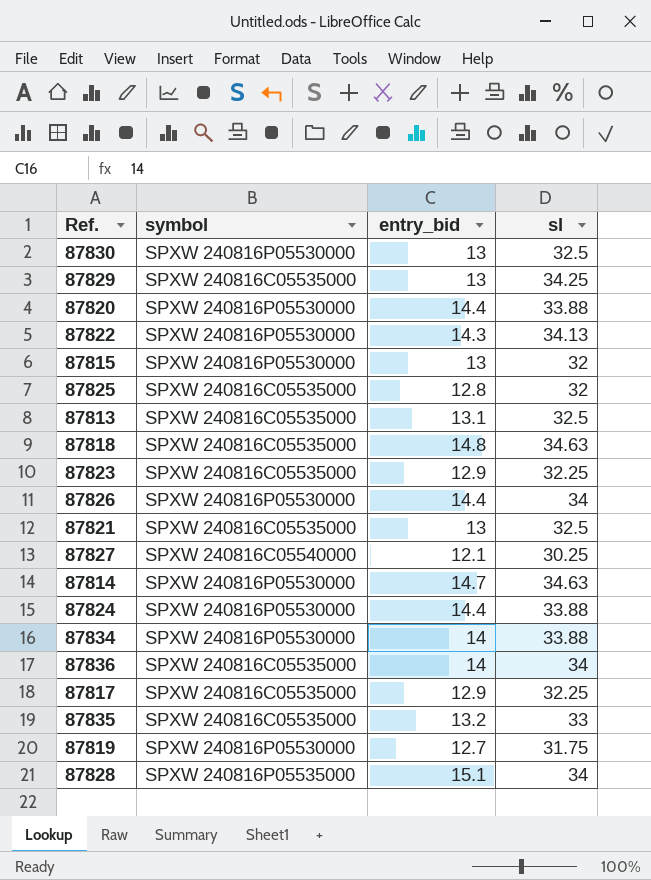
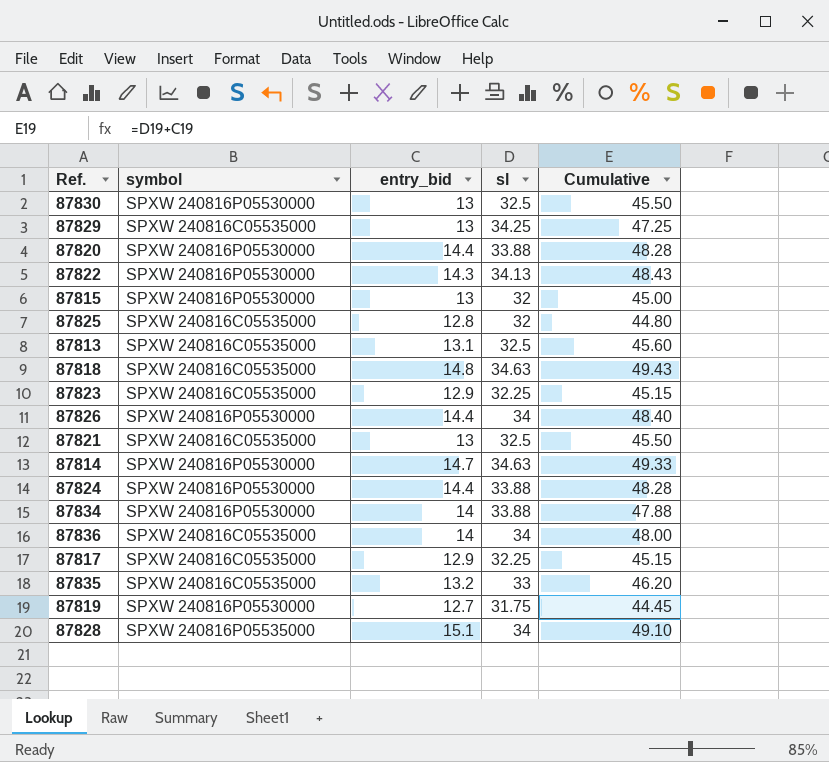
column Cumulative | formula: none -> [entry_bid] + [sl]
row 87827: SPXW 240816C05540000 | 12.1 | 30.25 -> none

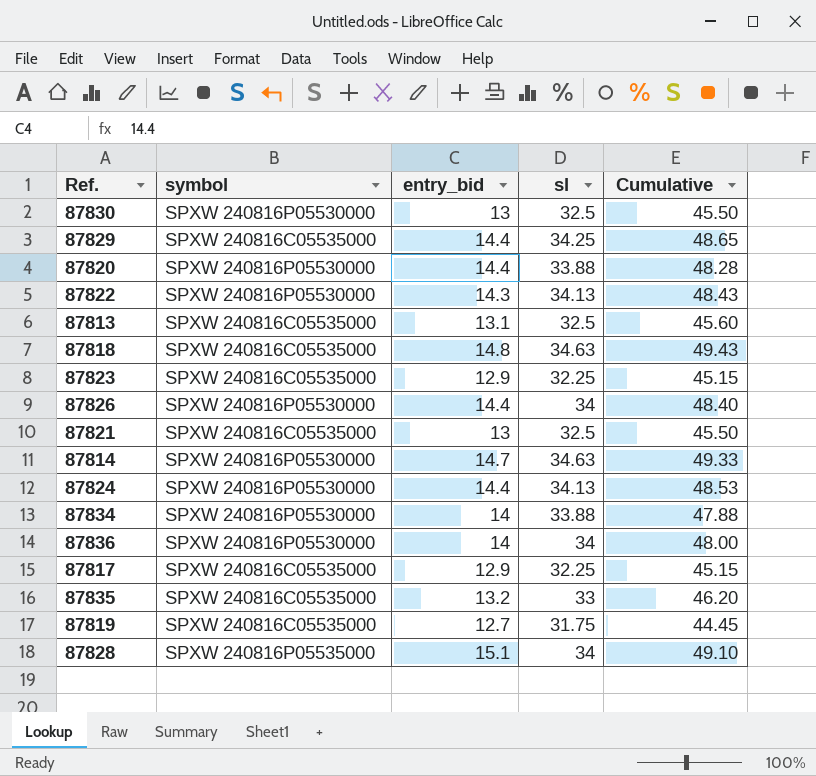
row 87815: SPXW 240816P05530000 | 13 | 32 | 45.00 -> none
row 87825: SPXW 240816C05535000 | 12.8 | 32 | 44.80 -> none
87829 | entry_bid: 13 -> 14.4
87829 | Cumulative: 47.25 -> 48.65
87824 | sl: 33.88 -> 34.13
87824 | Cumulative: 48.28 -> 48.53
87836 | symbol: SPXW 240816C05535000 -> SPXW 240816P05530000
87819 | symbol: SPXW 240816P05530000 -> SPXW 240816C05535000

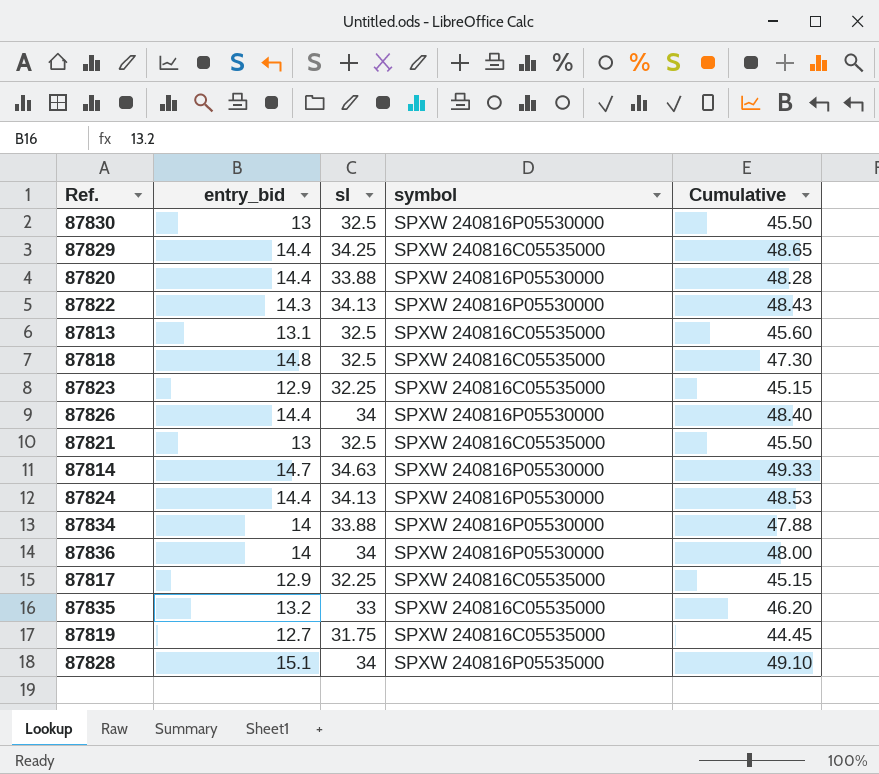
column symbol | position: 2 -> 4
87818 | sl: 34.63 -> 32.5
87818 | Cumulative: 49.43 -> 47.30

